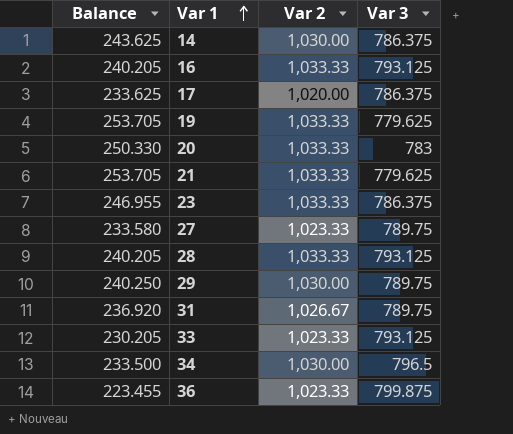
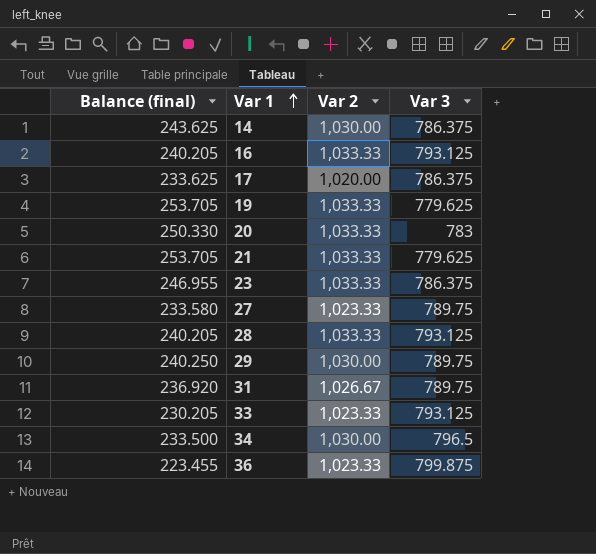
column name: Balance -> Balance (final)

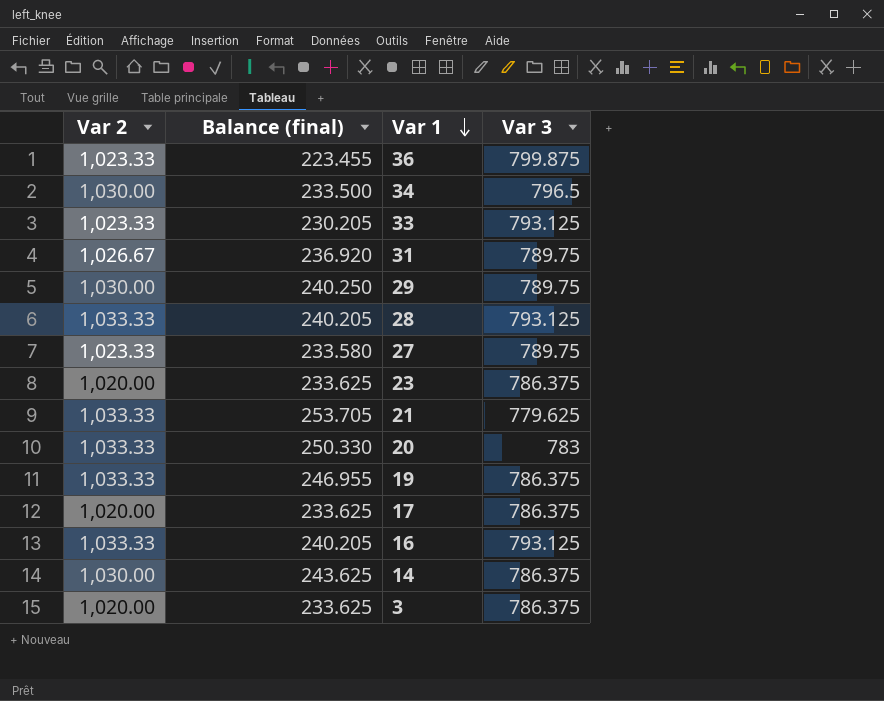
row order: Var 1 ascending -> Var 1 descending
column Var 2 | position: 3 -> 1
23 | Var 2: 1,033.33 -> 1,020.00
23 | Balance (final): 246.955 -> 233.625
19 | Balance (final): 253.705 -> 246.955
19 | Var 3: 779.625 -> 786.375
row 3: none -> 1,020.00 | 233.625 | 786.375

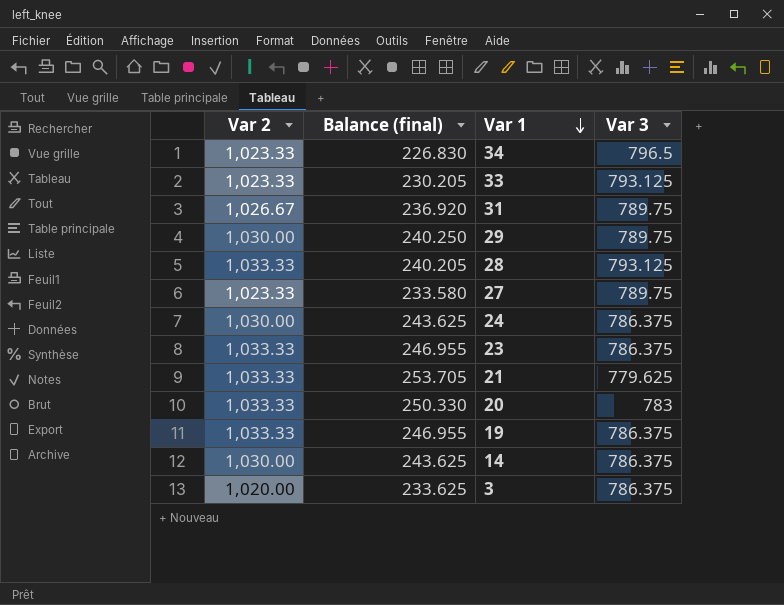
row 36: 1,023.33 | 223.455 | 799.875 -> none
row 17: 1,020.00 | 233.625 | 786.375 -> none
row 16: 1,033.33 | 240.205 | 793.125 -> none
34 | Var 2: 1,030.00 -> 1,023.33
34 | Balance (final): 233.500 -> 226.830
row 24: none -> 1,030.00 | 243.625 | 786.375
23 | Var 2: 1,020.00 -> 1,033.33
23 | Balance (final): 233.625 -> 246.955

